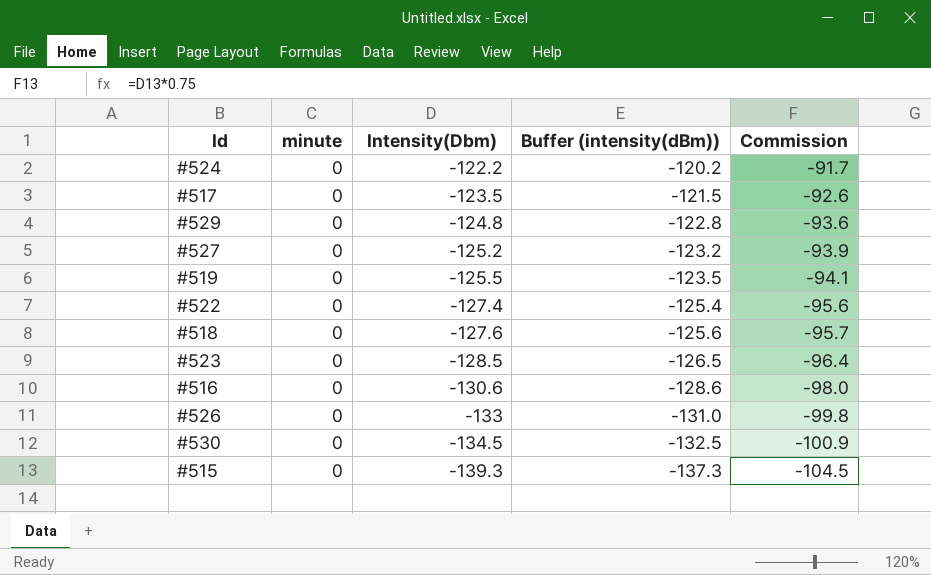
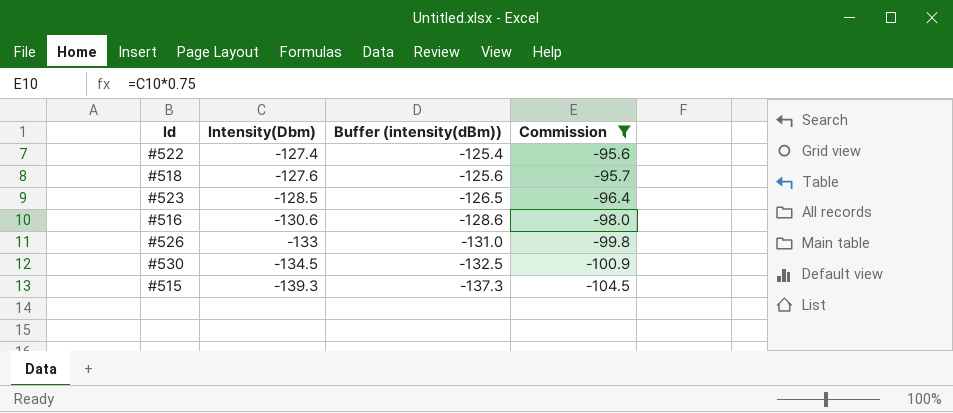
filter: none -> Commission <= -95.6
column minute | position: 2 -> none

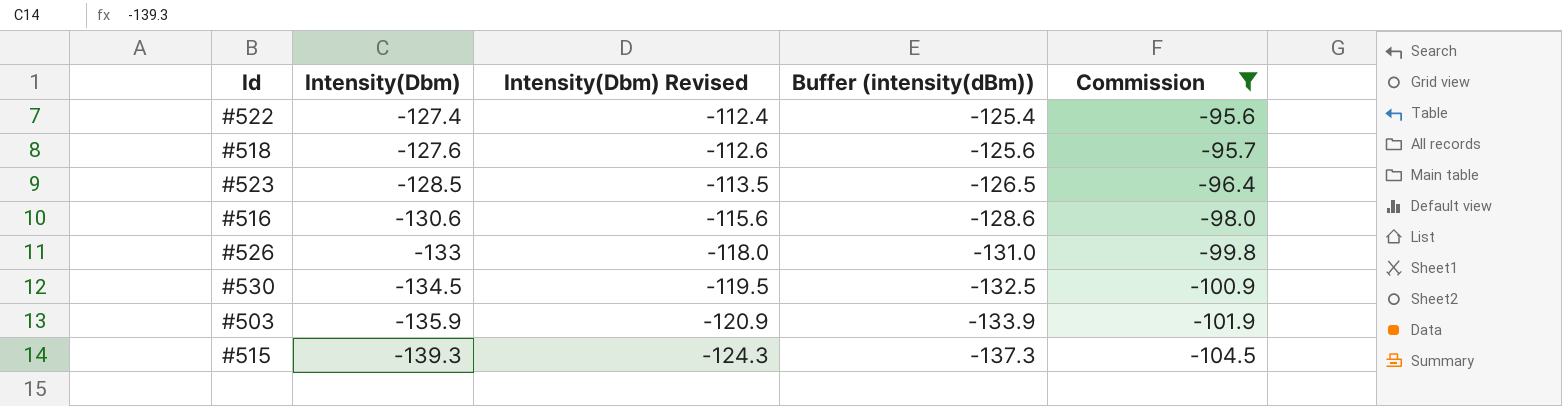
column Intensity(Dbm) Revised | formula: none -> [Intensity(Dbm)] + 15
row #503: none -> -135.9 | -120.9 | -133.9 | -101.9

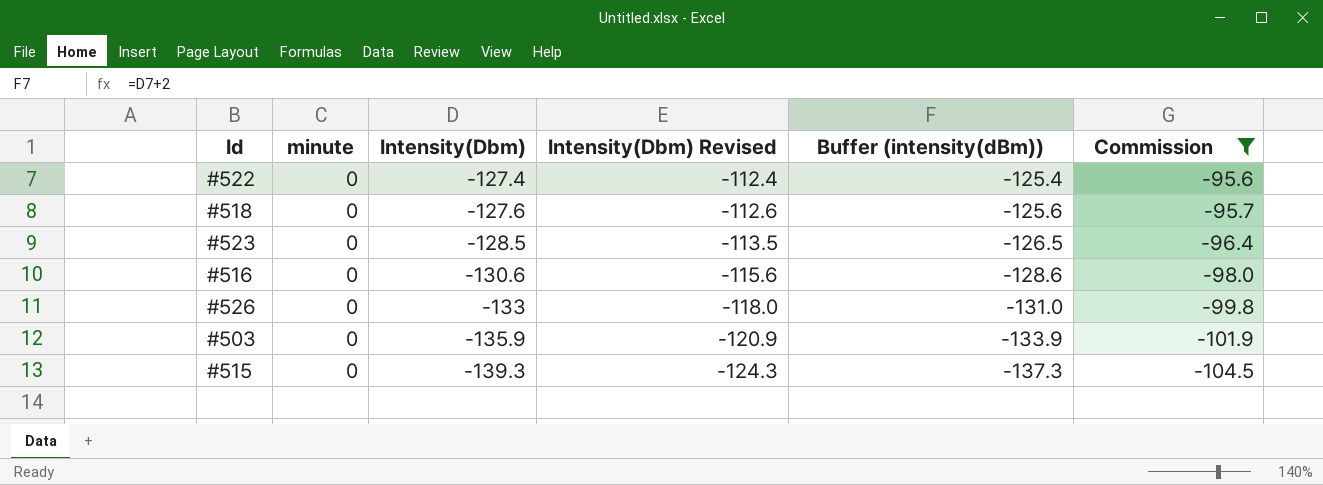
column minute | position: none -> 2
row #530: -134.5 | -119.5 | -132.5 | -100.9 -> none

